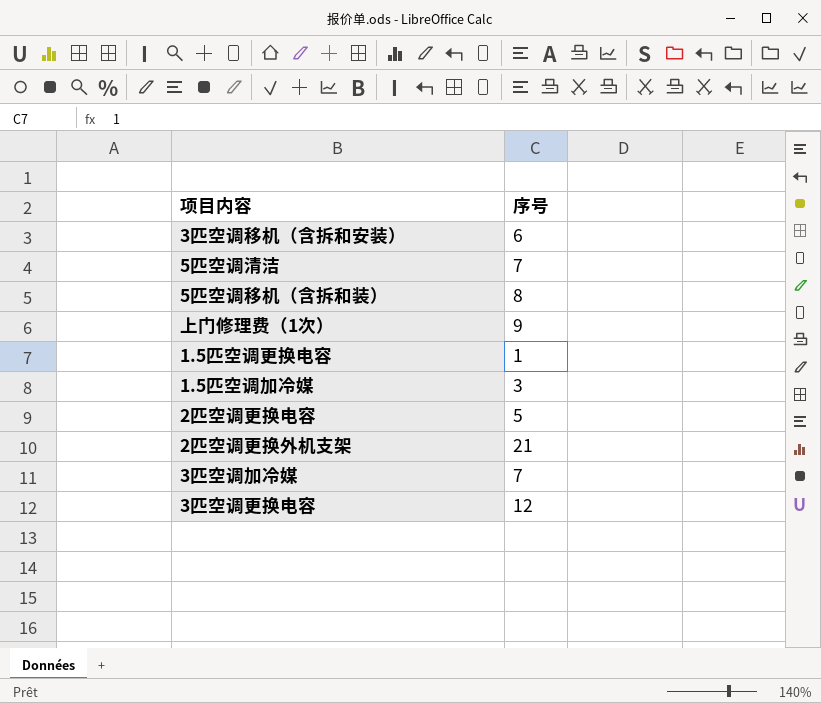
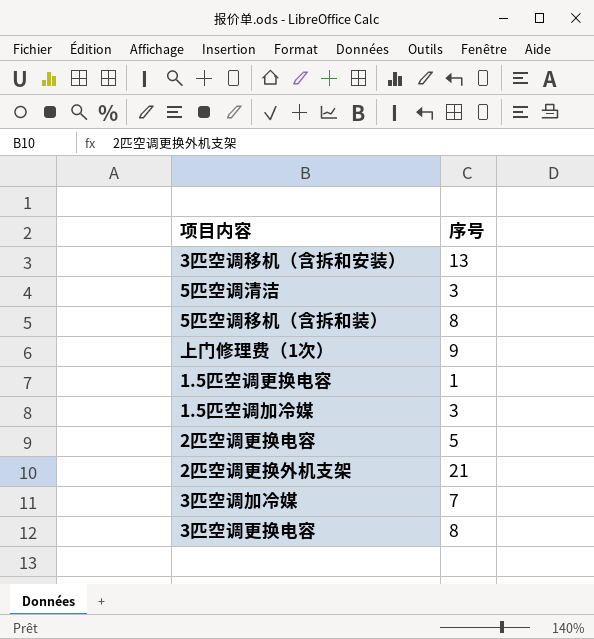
3匹空调移机（含拆和安装） | 序号: 6 -> 13
5匹空调清洁 | 序号: 7 -> 3
3匹空调更换电容 | 序号: 12 -> 8

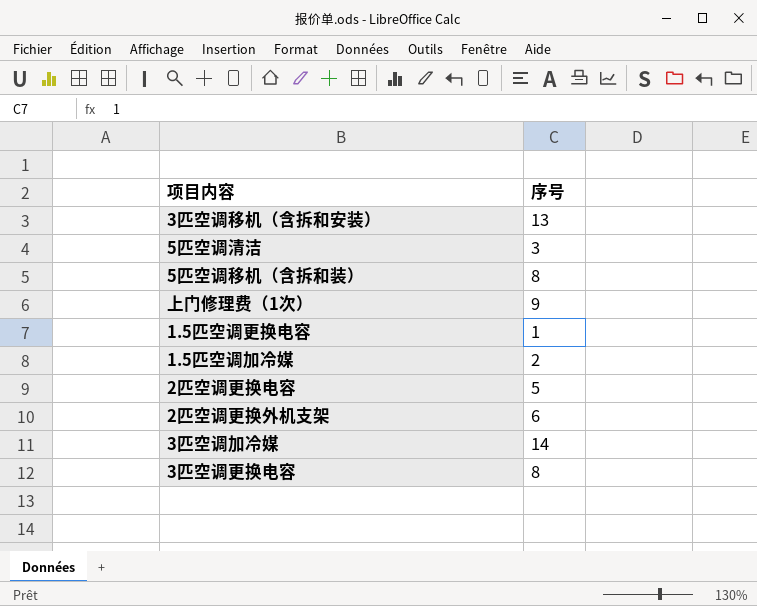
1.5匹空调加冷媒 | 序号: 3 -> 2
2匹空调更换外机支架 | 序号: 21 -> 6
3匹空调加冷媒 | 序号: 7 -> 14

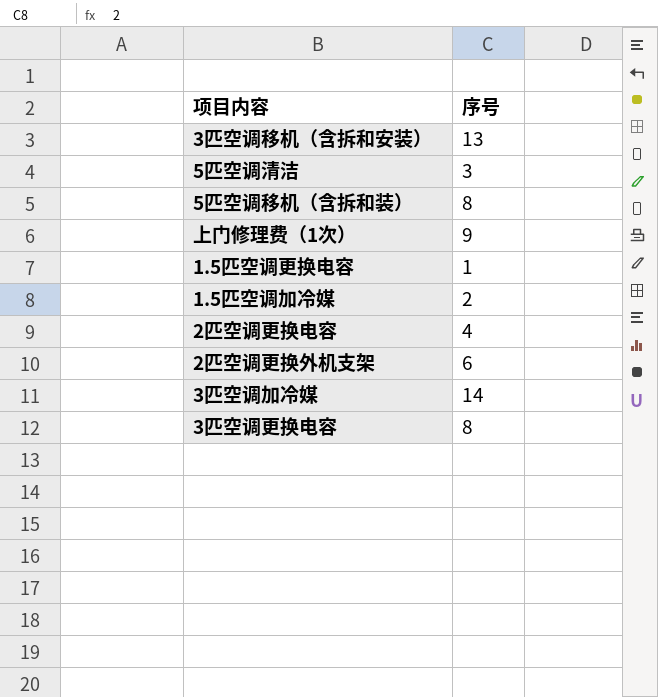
2匹空调更换电容 | 序号: 5 -> 4

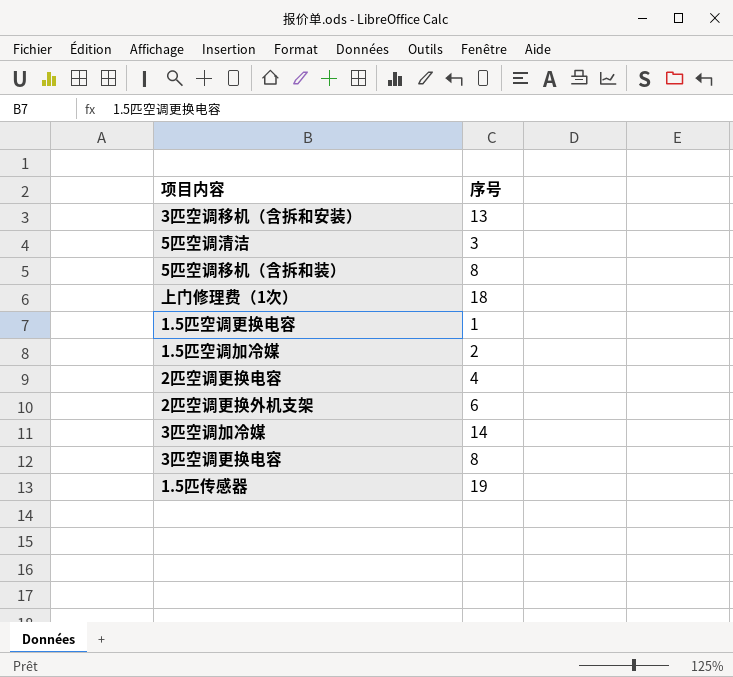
上门修理费（1次） | 序号: 9 -> 18
row 1.5匹传感器: none -> 19

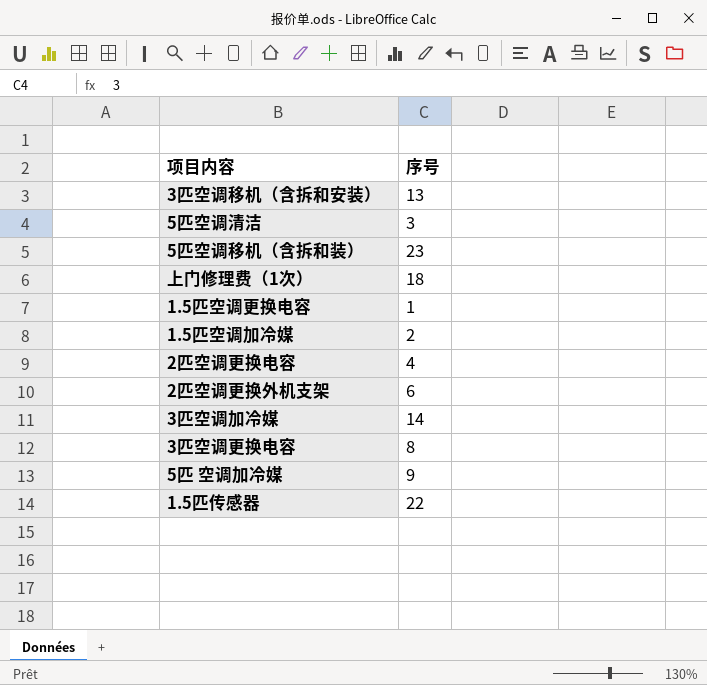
5匹空调移机（含拆和装） | 序号: 8 -> 23
row 5匹 空调加冷媒: none -> 9
1.5匹传感器 | 序号: 19 -> 22

